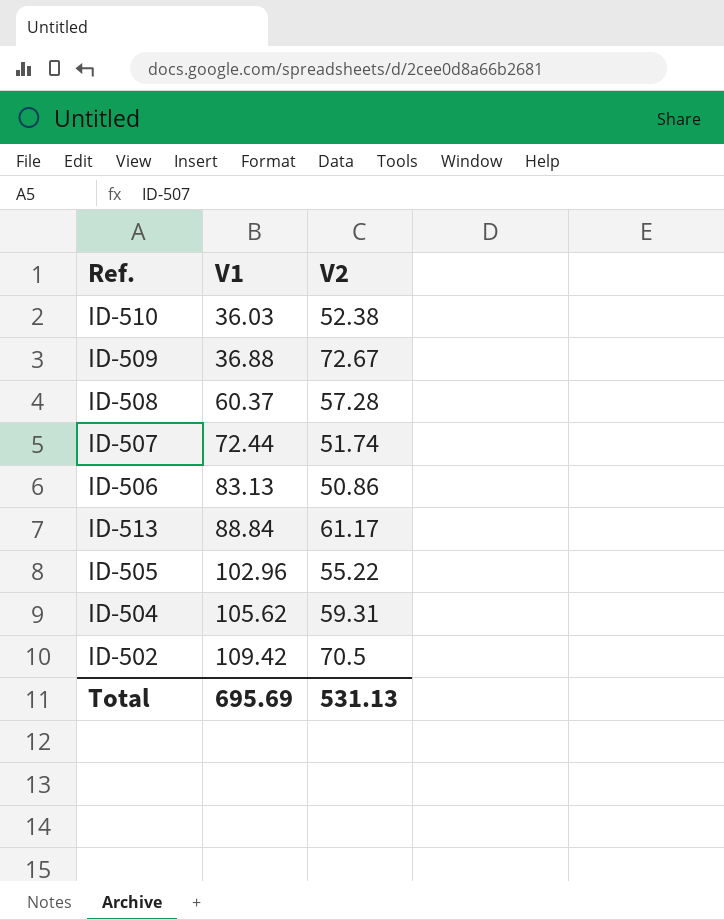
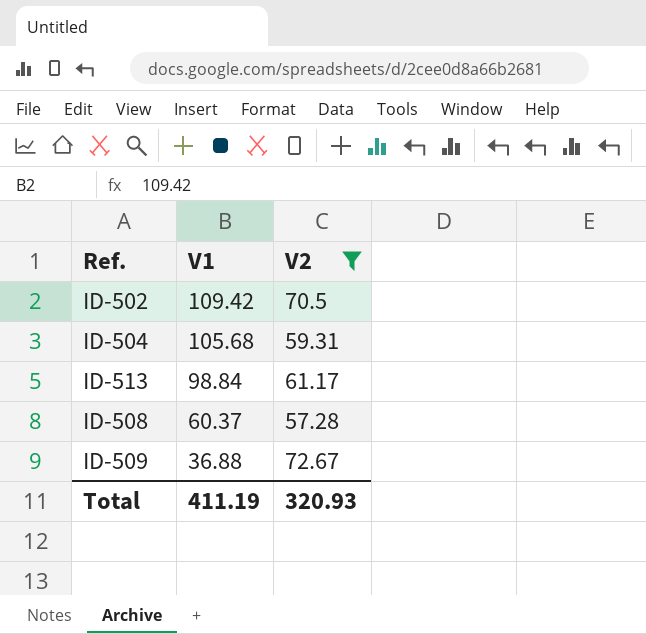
filter: none -> V2 >= 57.28
row order: V1 ascending -> V1 descending
ID-504 | V1: 105.62 -> 105.68
ID-513 | V1: 88.84 -> 98.84
Total | V1: 695.69 -> 411.19
Total | V2: 531.13 -> 320.93

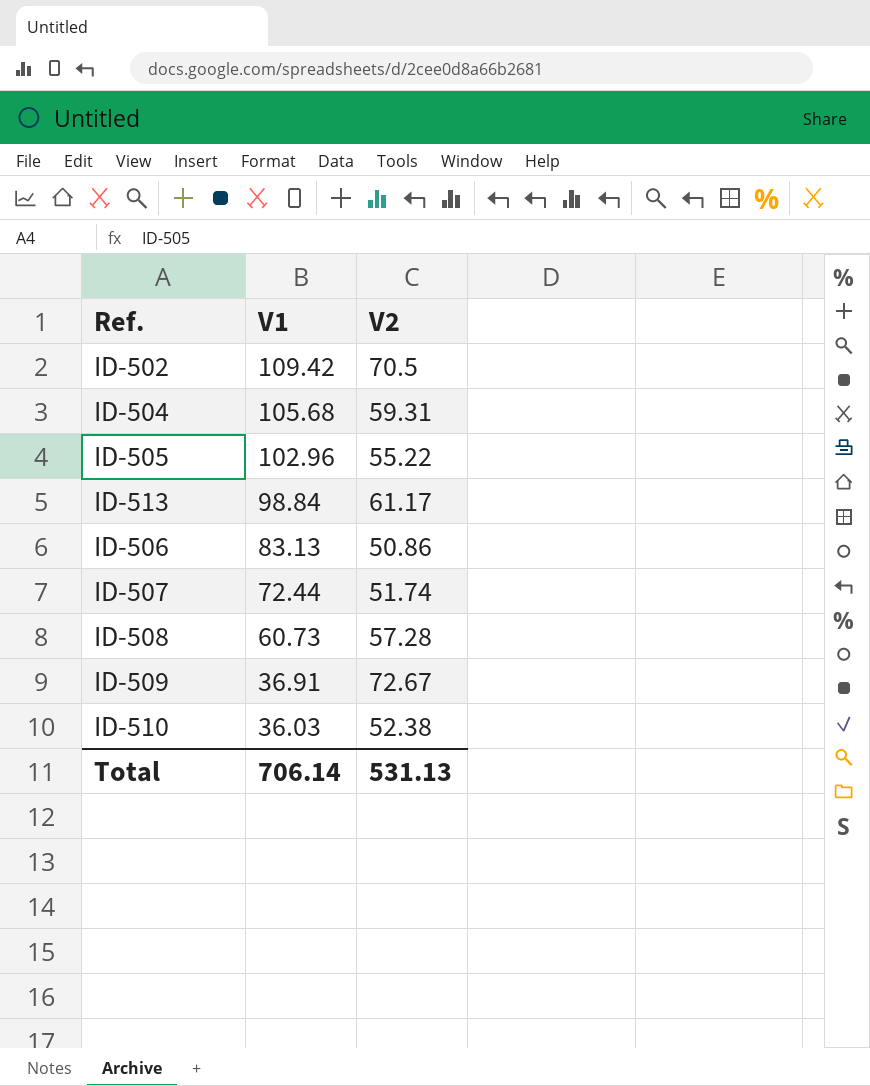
filter: V2 >= 57.28 -> none
ID-508 | V1: 60.37 -> 60.73
ID-509 | V1: 36.88 -> 36.91
Total | V1: 411.19 -> 706.14
Total | V2: 320.93 -> 531.13

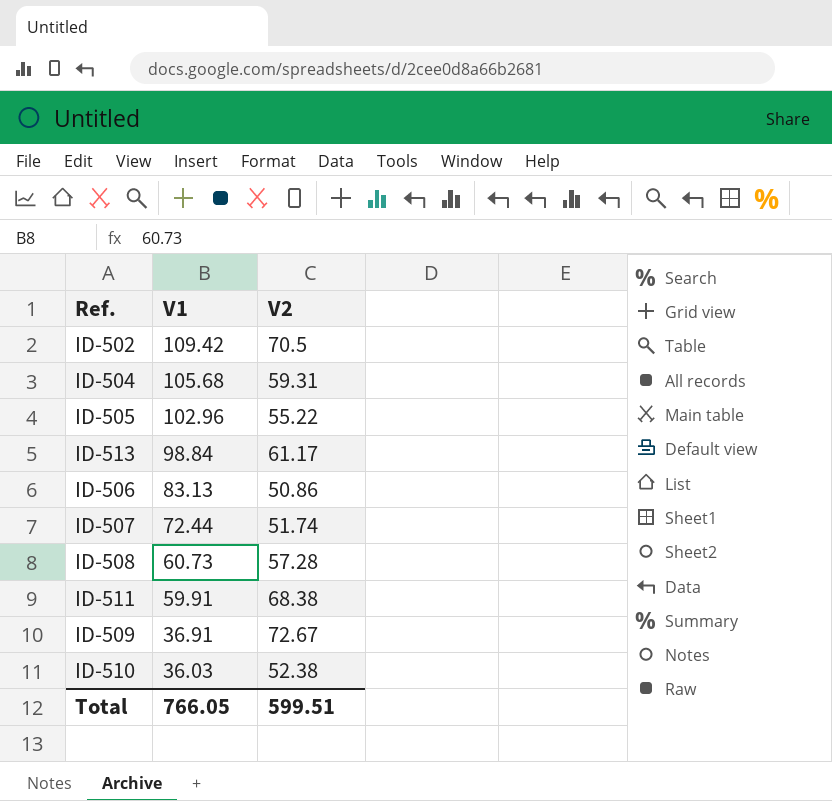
row ID-511: none -> 59.91 | 68.38
Total | V1: 706.14 -> 766.05
Total | V2: 531.13 -> 599.51

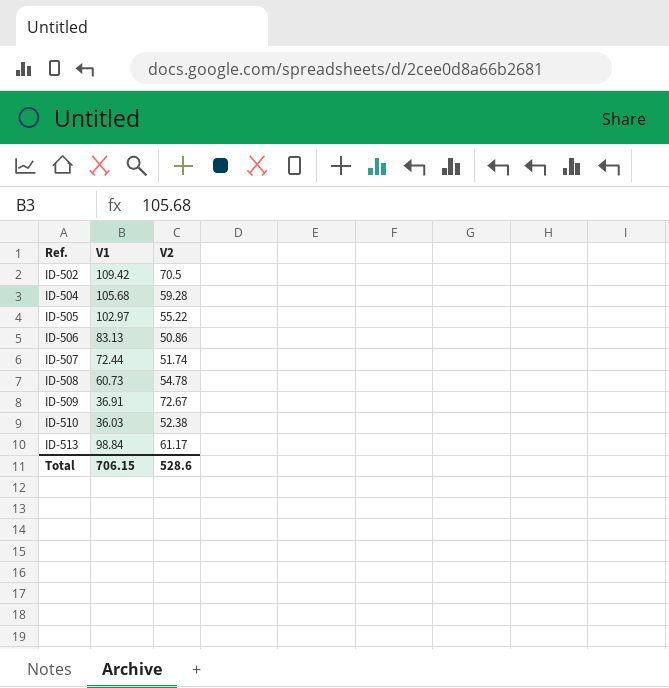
row order: V1 descending -> Ref. ascending
row ID-511: 59.91 | 68.38 -> none
ID-504 | V2: 59.31 -> 59.28
ID-505 | V1: 102.96 -> 102.97
ID-508 | V2: 57.28 -> 54.78
Total | V1: 766.05 -> 706.15
Total | V2: 599.51 -> 528.6

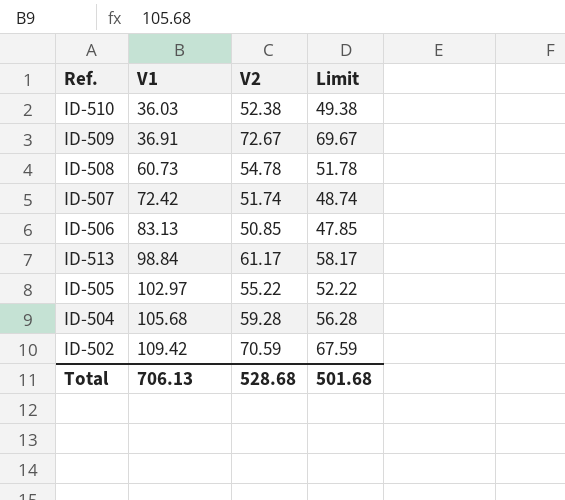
row order: Ref. ascending -> V1 ascending
column Limit | formula: none -> [V2] - 3
ID-507 | V1: 72.44 -> 72.42
ID-506 | V2: 50.86 -> 50.85
ID-502 | V2: 70.5 -> 70.59
Total | V1: 706.15 -> 706.13
Total | V2: 528.6 -> 528.68

